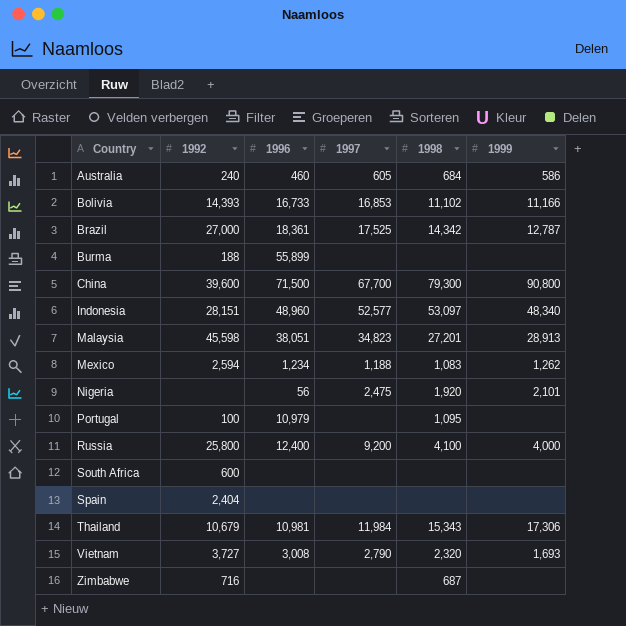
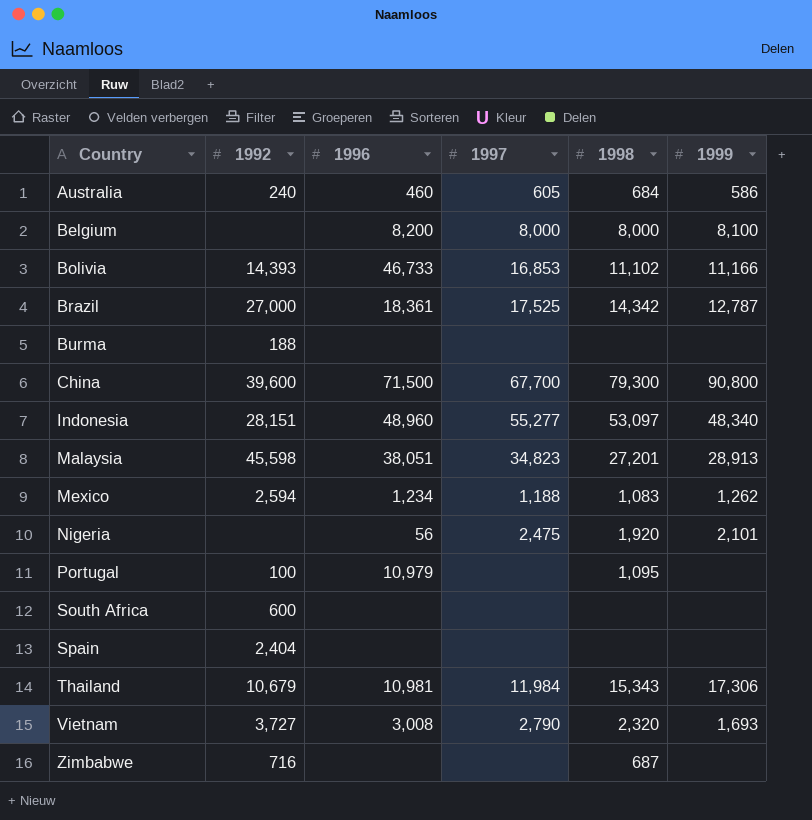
row Russia: 25,800 | 12,400 | 9,200 | 4,100 | 4,000 -> none
row Belgium: none -> none | 8,200 | 8,000 | 8,000 | 8,100
Bolivia | 1996: 16,733 -> 46,733
Burma | 1996: 55,899 -> none
Indonesia | 1997: 52,577 -> 55,277

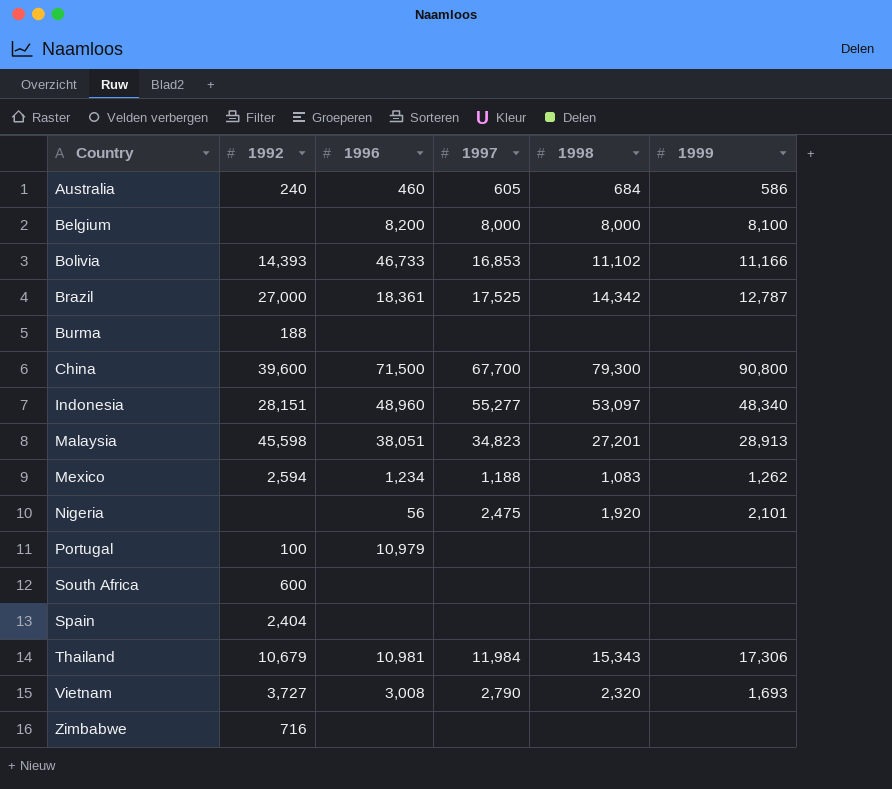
Portugal | 1998: 1,095 -> none
Zimbabwe | 1998: 687 -> none

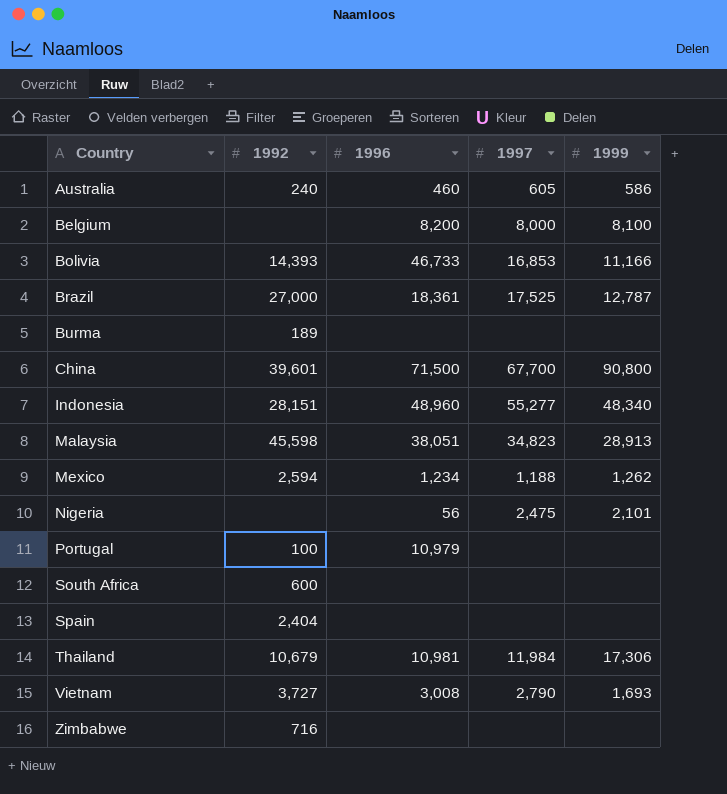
column 1998 | position: 5 -> none
Burma | 1992: 188 -> 189
China | 1992: 39,600 -> 39,601

